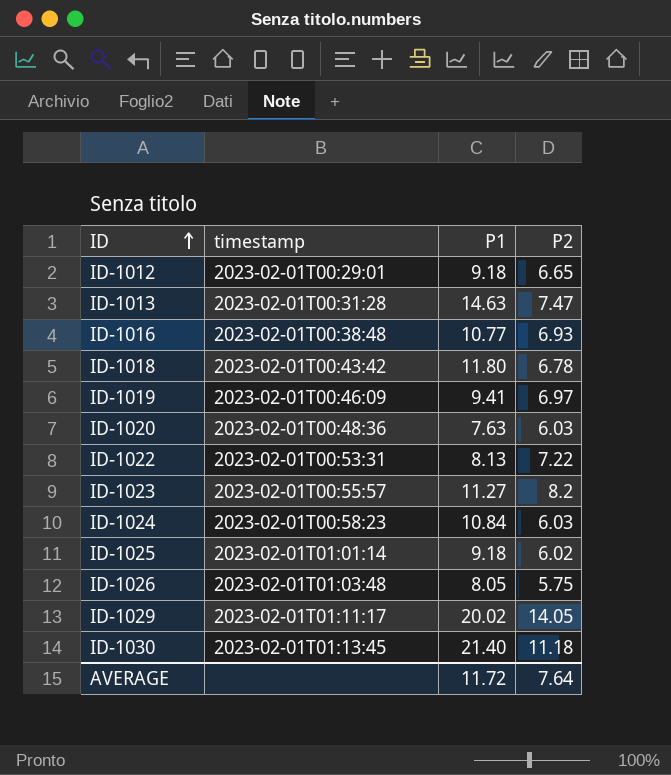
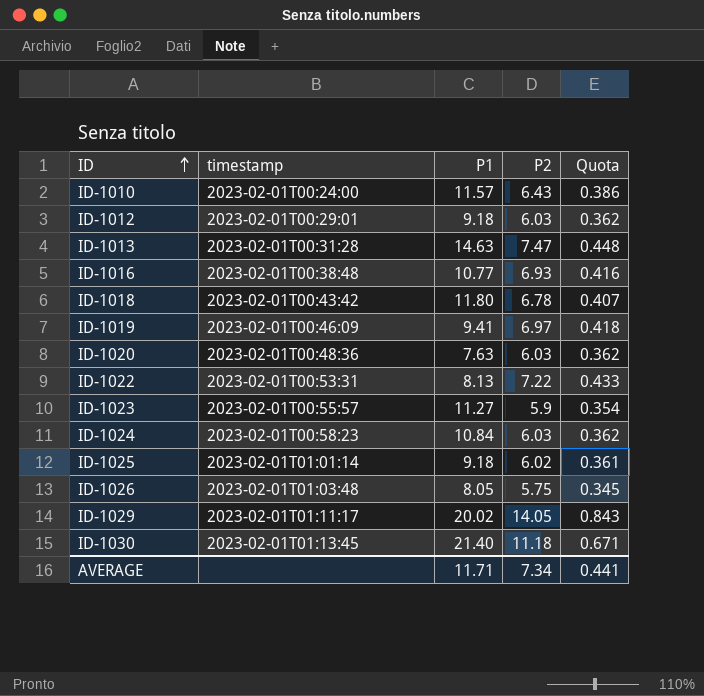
column Quota | formula: none -> [P2] * 0.06
row ID-1010: none -> 2023-02-01T00:24:00 | 11.57 | 6.43 | 0.386
ID-1012 | P2: 6.65 -> 6.03
ID-1023 | P2: 8.2 -> 5.9
AVERAGE | P1: 11.72 -> 11.71
AVERAGE | P2: 7.64 -> 7.34

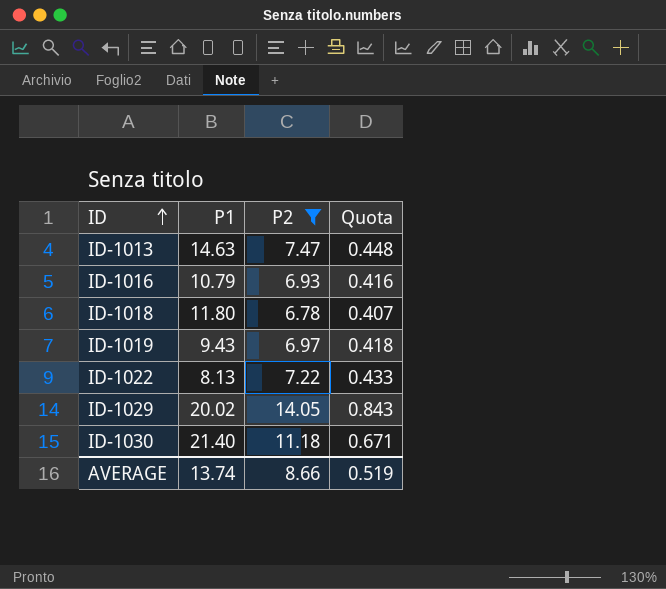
filter: none -> P2 >= 6.78
column timestamp | position: 2 -> none
ID-1016 | P1: 10.77 -> 10.79
ID-1019 | P1: 9.41 -> 9.43
AVERAGE | P1: 11.71 -> 13.74
AVERAGE | P2: 7.34 -> 8.66
AVERAGE | Quota: 0.441 -> 0.519

